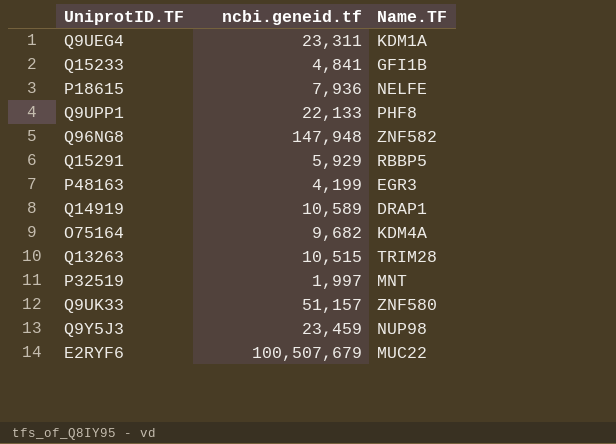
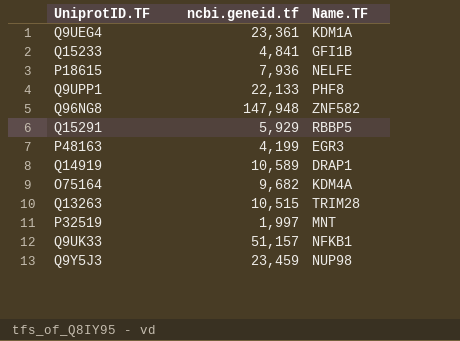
row E2RYF6: 100,507,679 | MUC22 -> none
Q9UEG4 | ncbi.geneid.tf: 23,311 -> 23,361
Q9UK33 | Name.TF: ZNF580 -> NFKB1

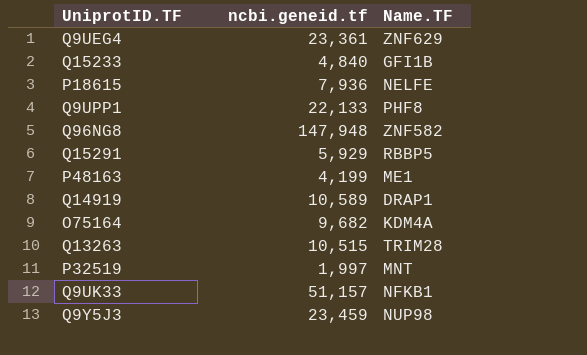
Q9UEG4 | Name.TF: KDM1A -> ZNF629
Q15233 | ncbi.geneid.tf: 4,841 -> 4,840
P48163 | Name.TF: EGR3 -> ME1

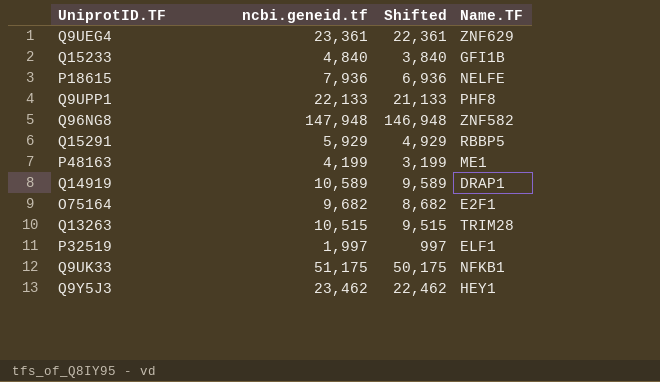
column Shifted | formula: none -> [ncbi.geneid.tf] - 1000
O75164 | Name.TF: KDM4A -> E2F1
P32519 | Name.TF: MNT -> ELF1
Q9UK33 | ncbi.geneid.tf: 51,157 -> 51,175
Q9Y5J3 | ncbi.geneid.tf: 23,459 -> 23,462
Q9Y5J3 | Name.TF: NUP98 -> HEY1

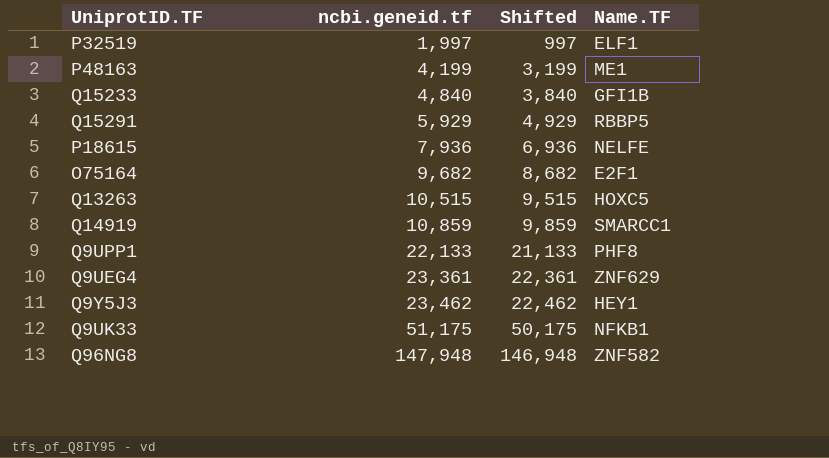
row order: none -> ncbi.geneid.tf ascending
Q13263 | Name.TF: TRIM28 -> HOXC5
Q14919 | ncbi.geneid.tf: 10,589 -> 10,859
Q14919 | Shifted: 9,589 -> 9,859
Q14919 | Name.TF: DRAP1 -> SMARCC1

